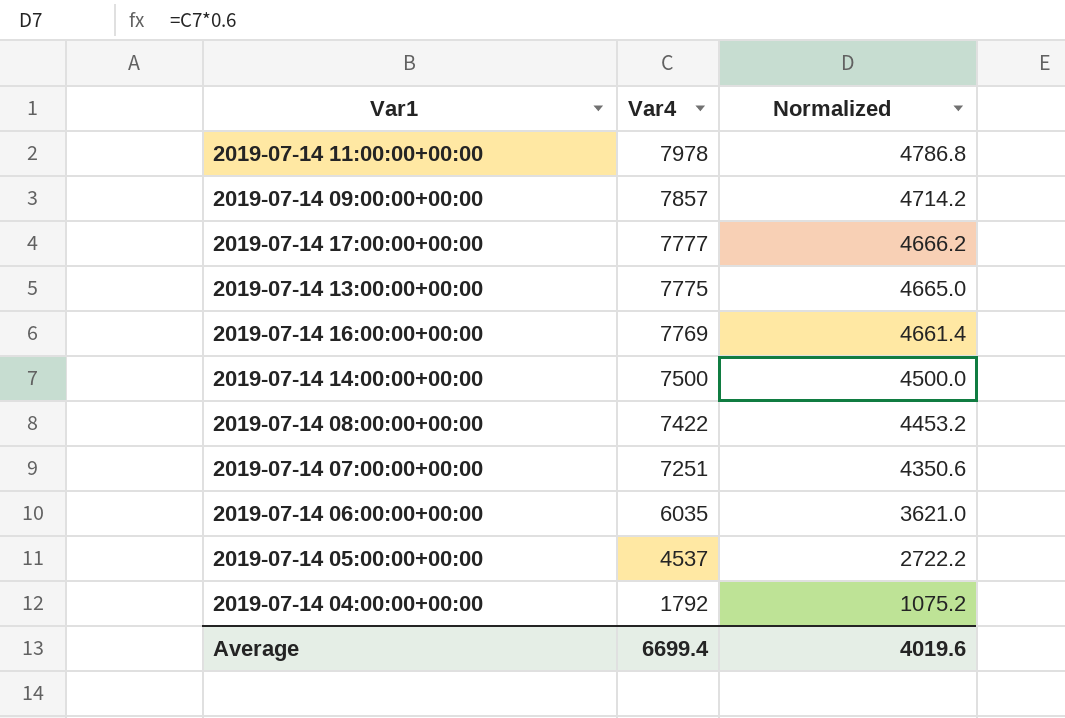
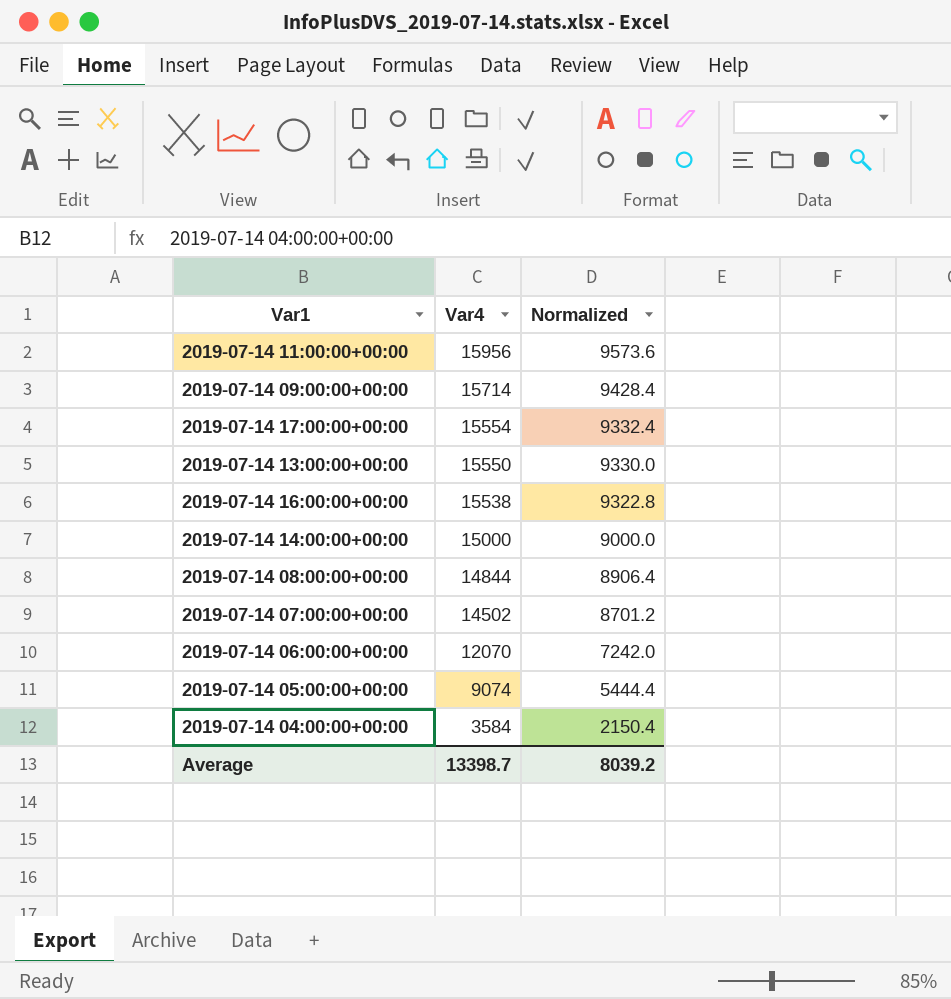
2019-07-14 11:00:00+00:00 | Var4: 7978 -> 15956
2019-07-14 11:00:00+00:00 | Normalized: 4786.8 -> 9573.6
2019-07-14 09:00:00+00:00 | Var4: 7857 -> 15714
2019-07-14 09:00:00+00:00 | Normalized: 4714.2 -> 9428.4
2019-07-14 17:00:00+00:00 | Var4: 7777 -> 15554
2019-07-14 17:00:00+00:00 | Normalized: 4666.2 -> 9332.4
2019-07-14 13:00:00+00:00 | Var4: 7775 -> 15550
2019-07-14 13:00:00+00:00 | Normalized: 4665.0 -> 9330.0
2019-07-14 16:00:00+00:00 | Var4: 7769 -> 15538
2019-07-14 16:00:00+00:00 | Normalized: 4661.4 -> 9322.8
2019-07-14 14:00:00+00:00 | Var4: 7500 -> 15000
2019-07-14 14:00:00+00:00 | Normalized: 4500.0 -> 9000.0
2019-07-14 08:00:00+00:00 | Var4: 7422 -> 14844
2019-07-14 08:00:00+00:00 | Normalized: 4453.2 -> 8906.4
2019-07-14 07:00:00+00:00 | Var4: 7251 -> 14502
2019-07-14 07:00:00+00:00 | Normalized: 4350.6 -> 8701.2
2019-07-14 06:00:00+00:00 | Var4: 6035 -> 12070
2019-07-14 06:00:00+00:00 | Normalized: 3621.0 -> 7242.0
2019-07-14 05:00:00+00:00 | Var4: 4537 -> 9074
2019-07-14 05:00:00+00:00 | Normalized: 2722.2 -> 5444.4
2019-07-14 04:00:00+00:00 | Var4: 1792 -> 3584
2019-07-14 04:00:00+00:00 | Normalized: 1075.2 -> 2150.4
Average | Var4: 6699.4 -> 13398.7
Average | Normalized: 4019.6 -> 8039.2

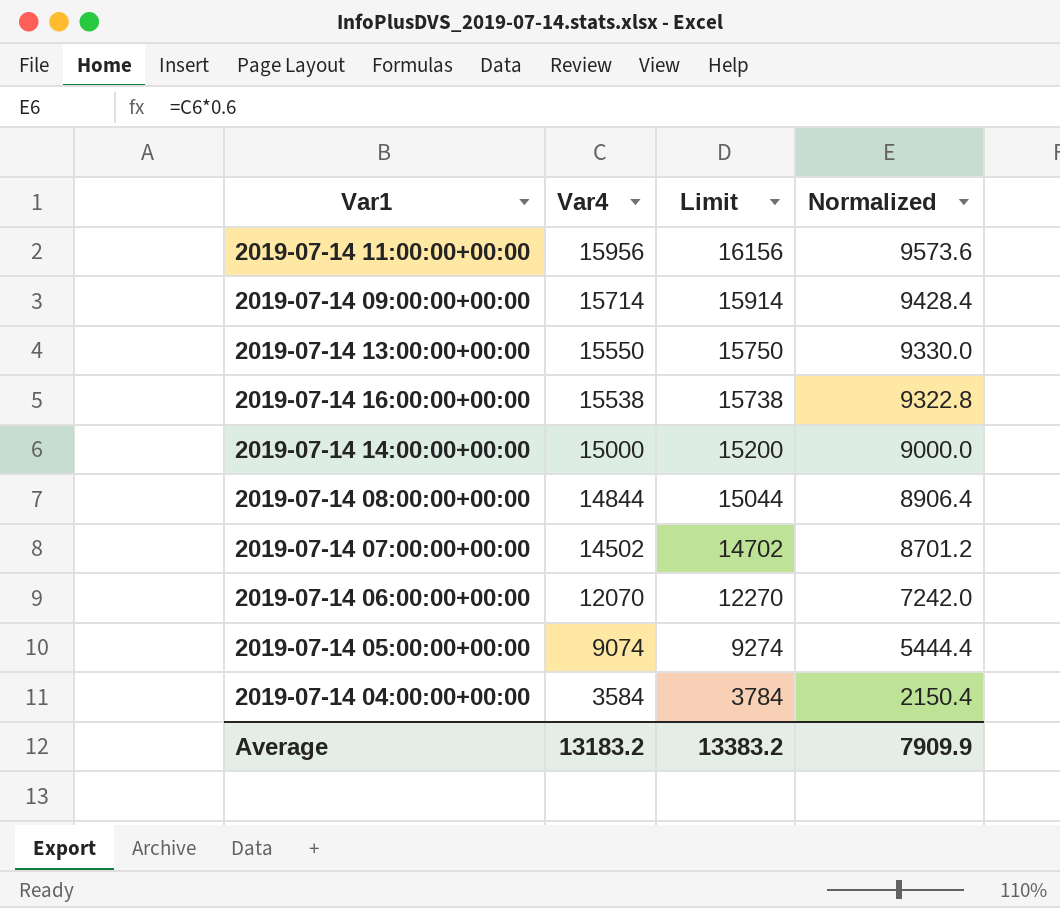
column Limit | formula: none -> [Var4] + 200
row 2019-07-14 17:00:00+00:00: 15554 | 9332.4 -> none
Average | Var4: 13398.7 -> 13183.2
Average | Normalized: 8039.2 -> 7909.9

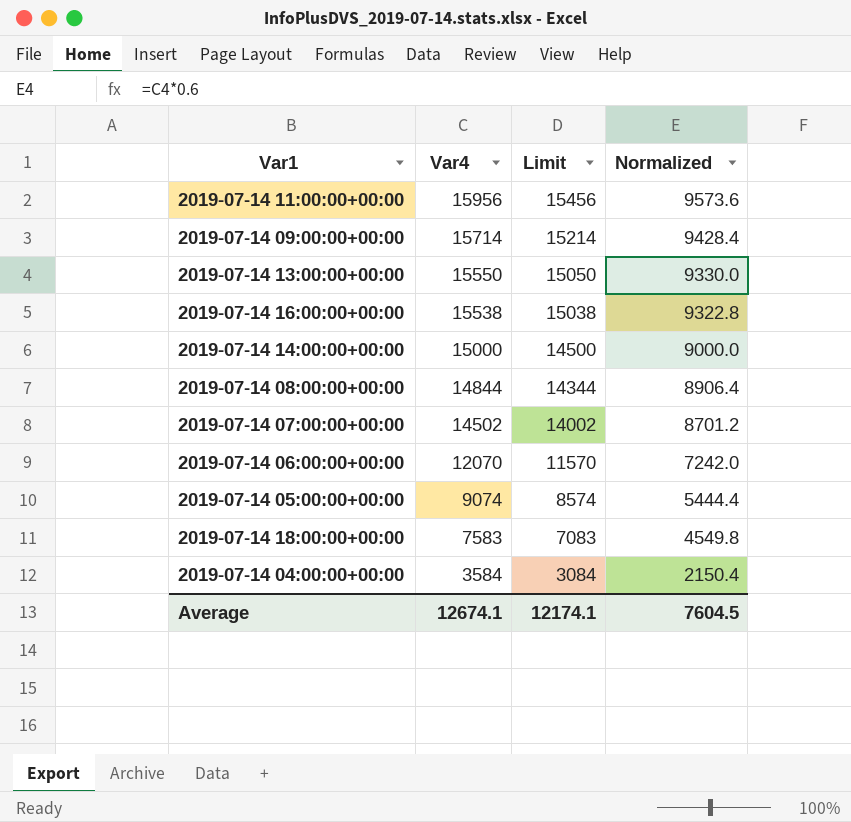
column Limit | formula: [Var4] + 200 -> [Var4] - 500
row 2019-07-14 18:00:00+00:00: none -> 7583 | 7083 | 4549.8
Average | Var4: 13183.2 -> 12674.1
Average | Limit: 13383.2 -> 12174.1
Average | Normalized: 7909.9 -> 7604.5

